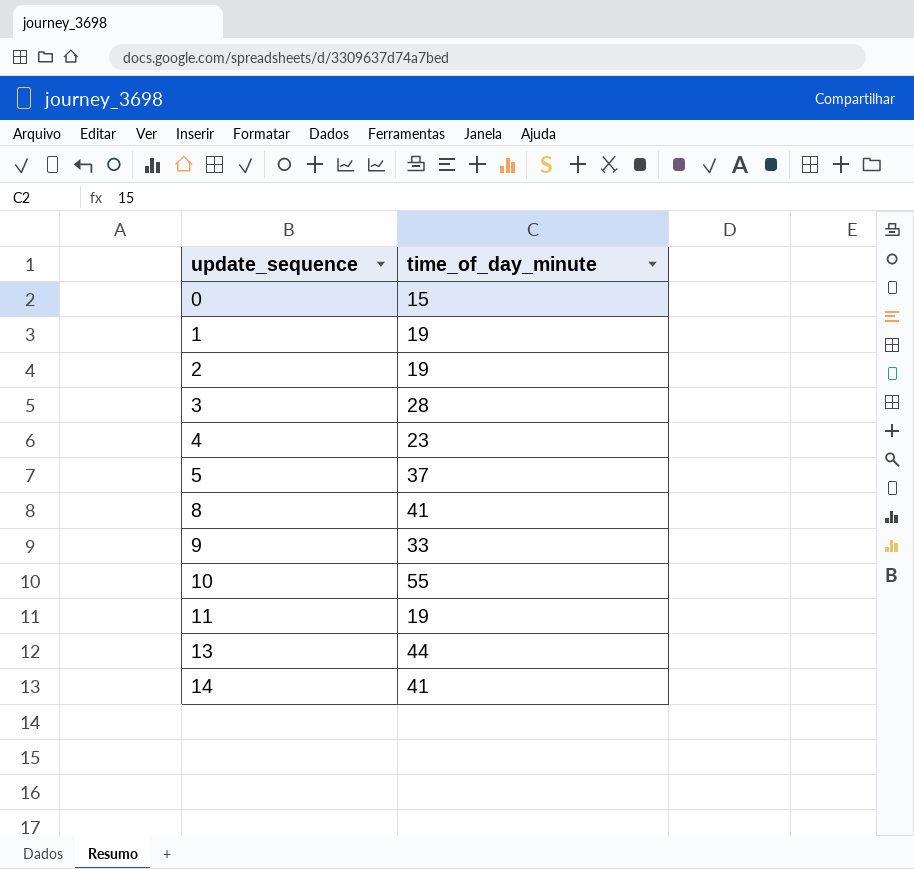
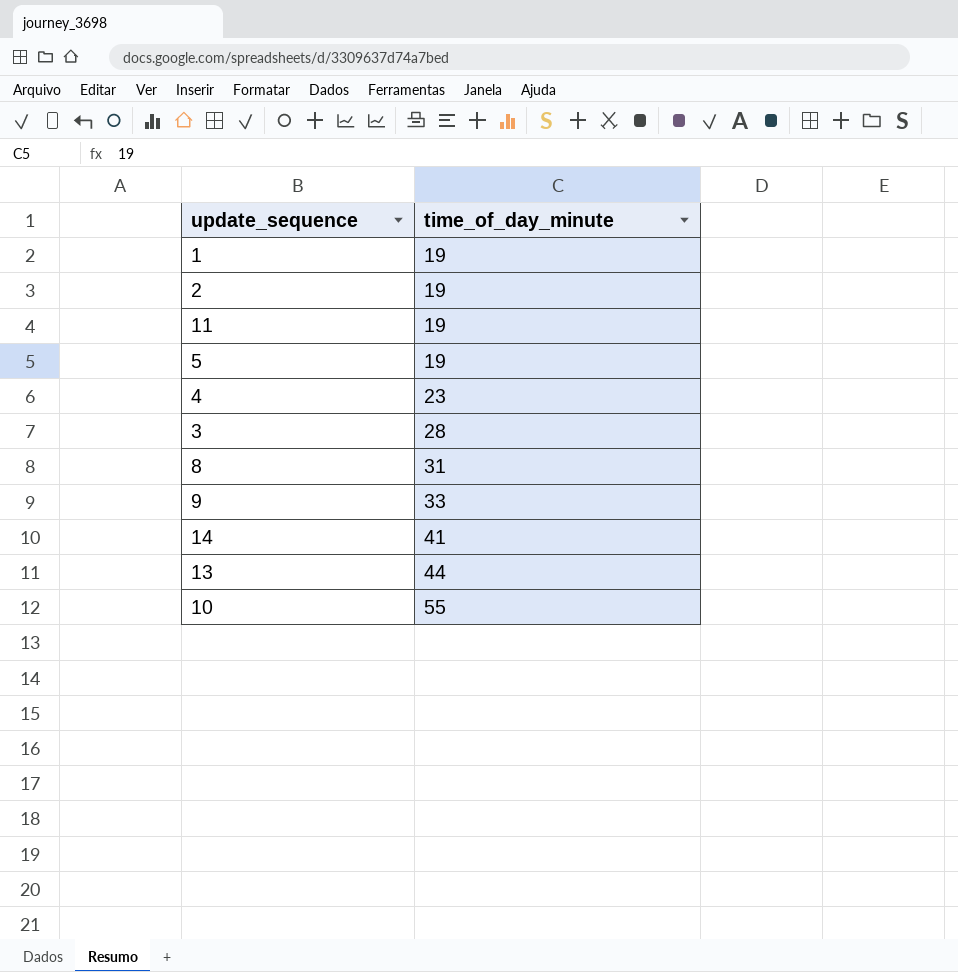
row order: update_sequence ascending -> time_of_day_minute ascending
row 0: 15 -> none
5 | time_of_day_minute: 37 -> 19
8 | time_of_day_minute: 41 -> 31

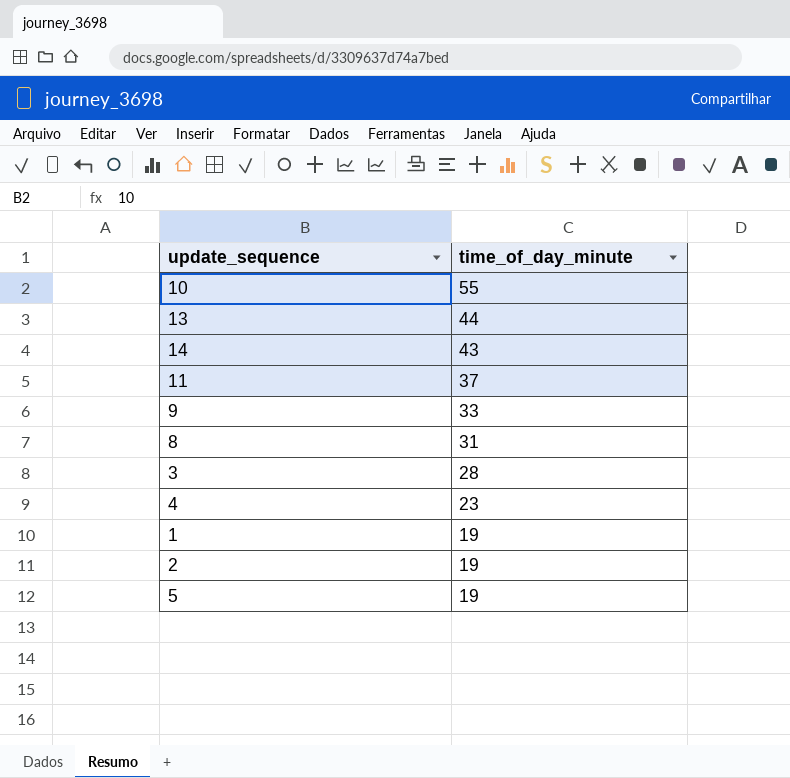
row order: time_of_day_minute ascending -> time_of_day_minute descending
14 | time_of_day_minute: 41 -> 43
11 | time_of_day_minute: 19 -> 37

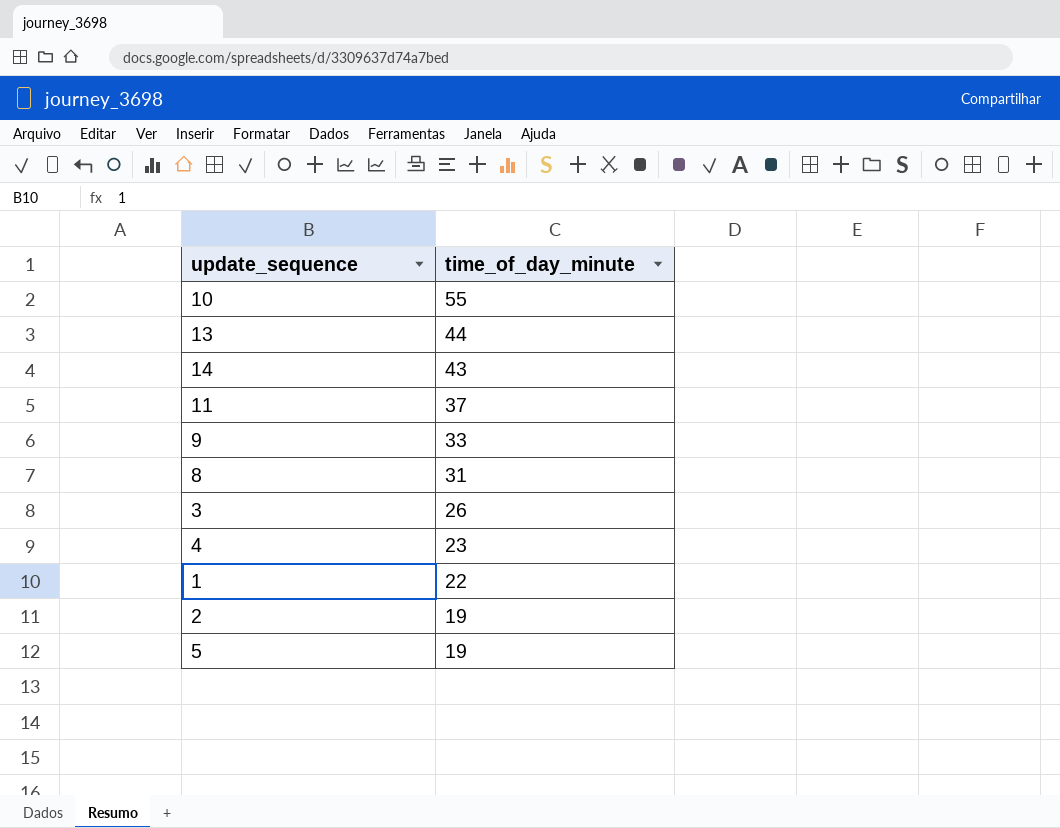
3 | time_of_day_minute: 28 -> 26
1 | time_of_day_minute: 19 -> 22

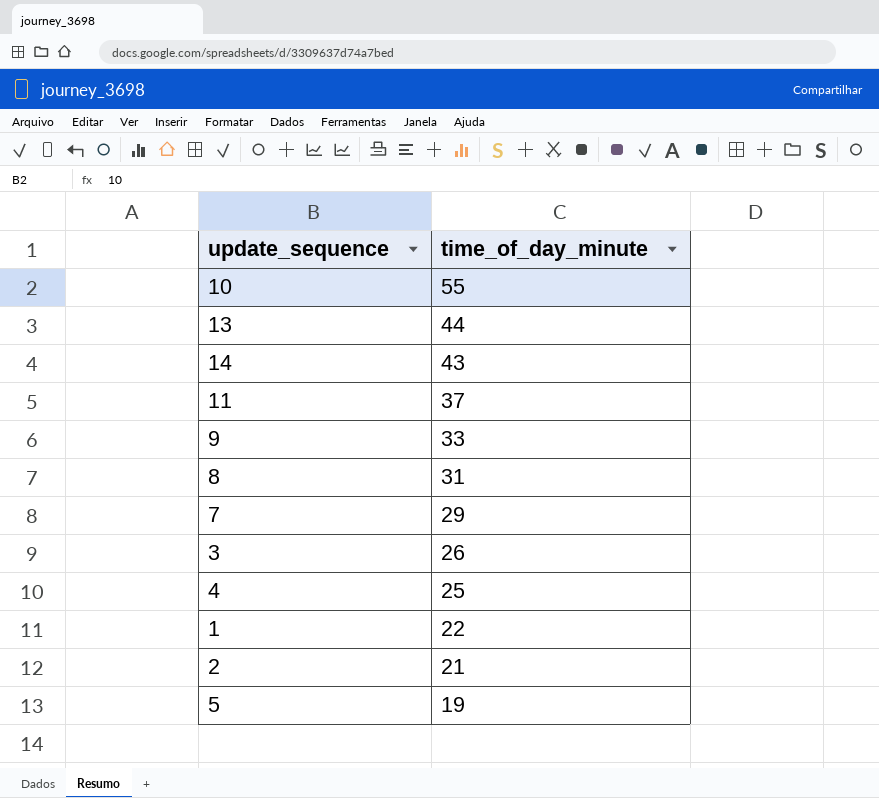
row 7: none -> 29
4 | time_of_day_minute: 23 -> 25
2 | time_of_day_minute: 19 -> 21

